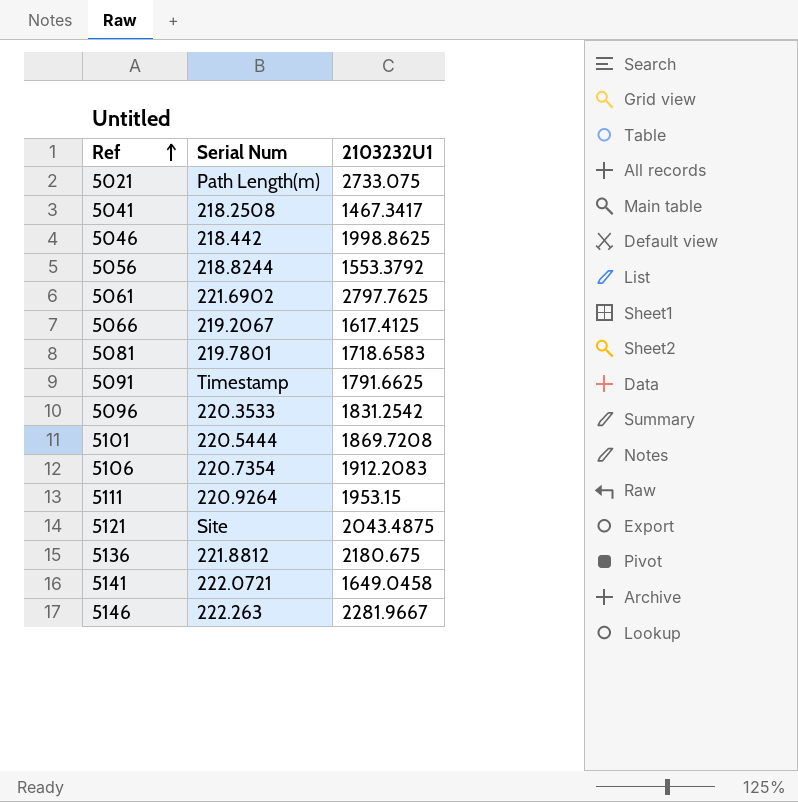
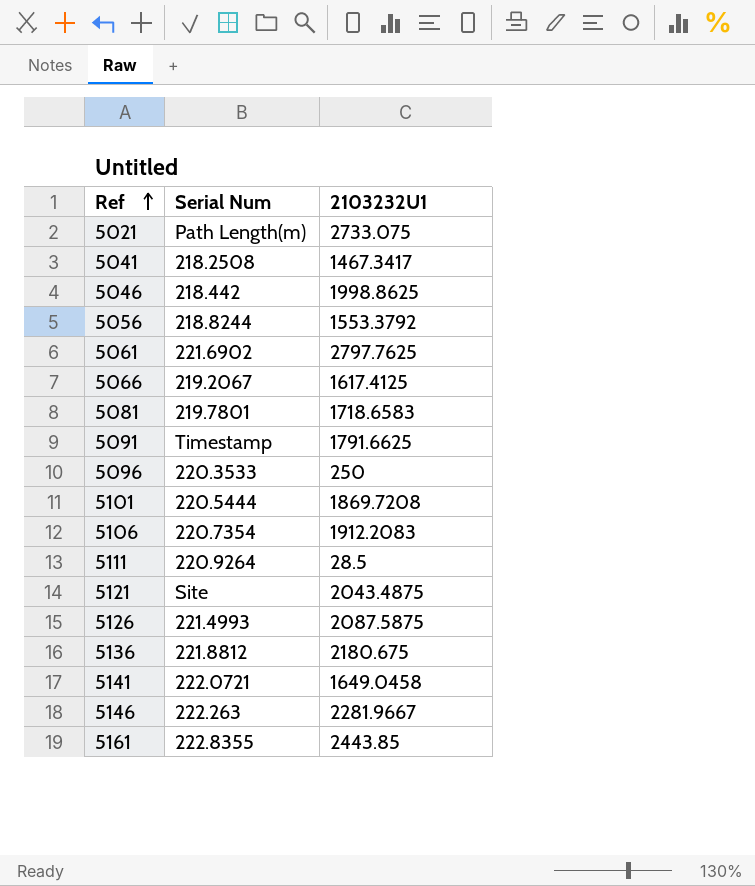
5096 | 2103232U1: 1831.2542 -> 250
5111 | 2103232U1: 1953.15 -> 28.5
row 5126: none -> 221.4993 | 2087.5875
row 5161: none -> 222.8355 | 2443.85

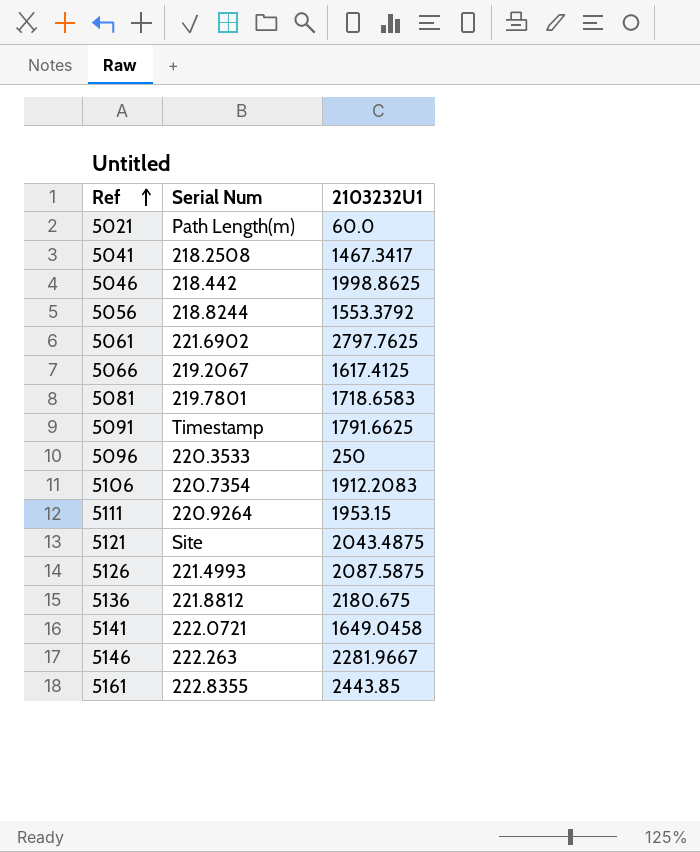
row 5101: 220.5444 | 1869.7208 -> none
5021 | 2103232U1: 2733.075 -> 60.0
5111 | 2103232U1: 28.5 -> 1953.15

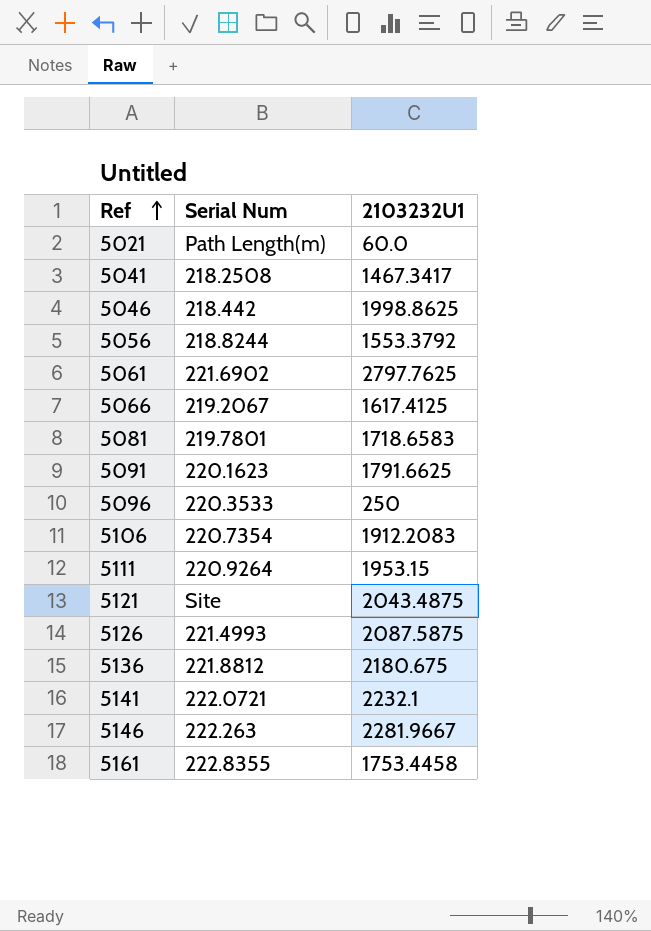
5091 | Serial Num: Timestamp -> 220.1623
5141 | 2103232U1: 1649.0458 -> 2232.1
5161 | 2103232U1: 2443.85 -> 1753.4458

